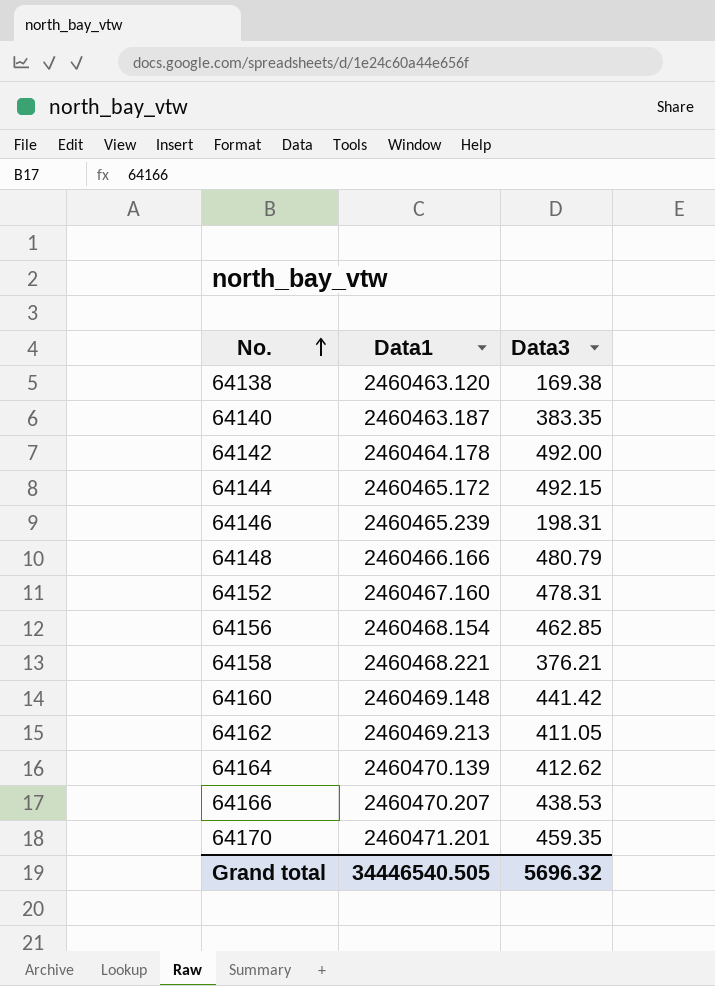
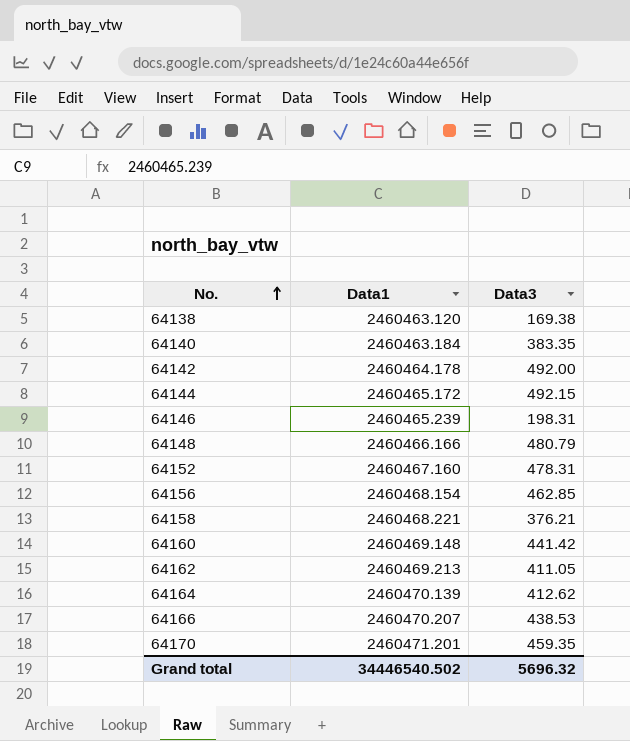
64140 | Data1: 2460463.187 -> 2460463.184
Grand total | Data1: 34446540.505 -> 34446540.502

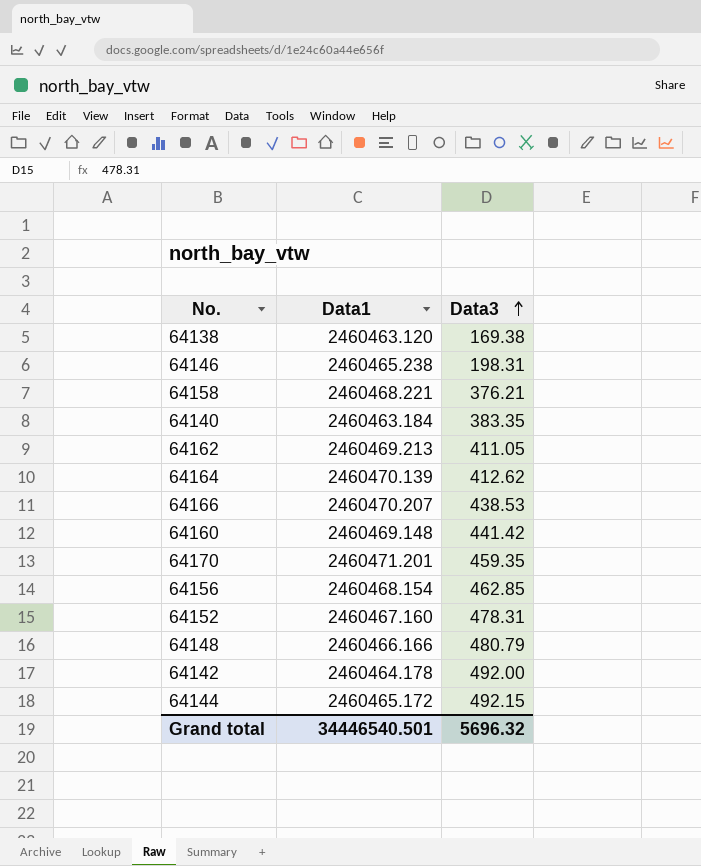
row order: No. ascending -> Data3 ascending
64146 | Data1: 2460465.239 -> 2460465.238
Grand total | Data1: 34446540.502 -> 34446540.501

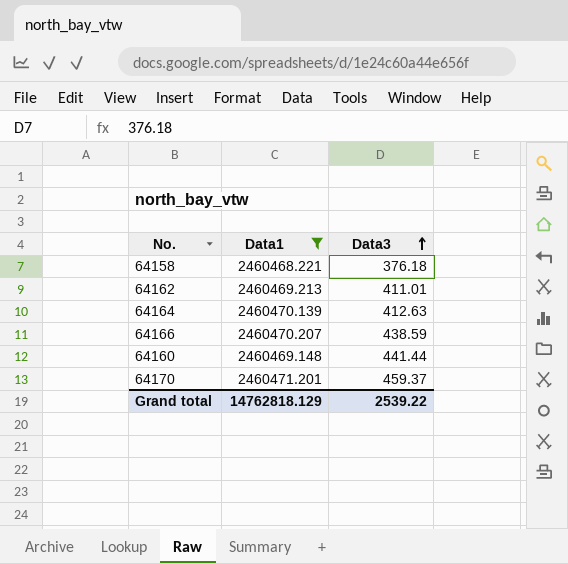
filter: none -> Data1 >= 2460468.221
64158 | Data3: 376.21 -> 376.18
64162 | Data3: 411.05 -> 411.01
64164 | Data3: 412.62 -> 412.63
64166 | Data3: 438.53 -> 438.59
64160 | Data3: 441.42 -> 441.44
64170 | Data3: 459.35 -> 459.37
Grand total | Data1: 34446540.501 -> 14762818.129
Grand total | Data3: 5696.32 -> 2539.22

